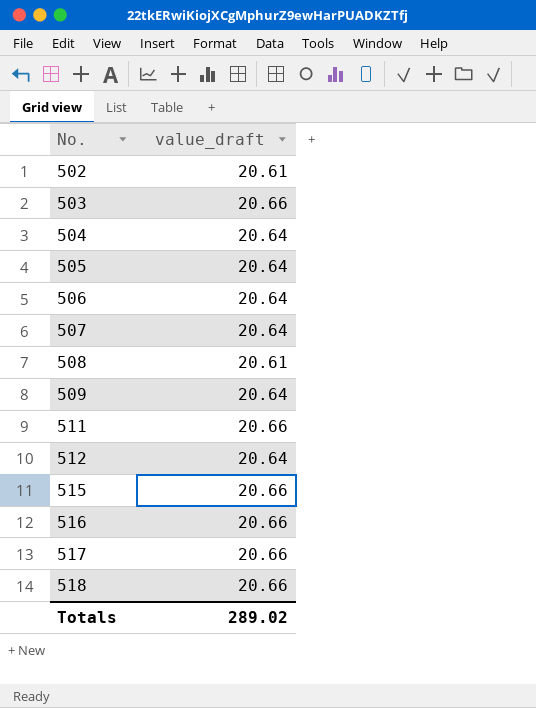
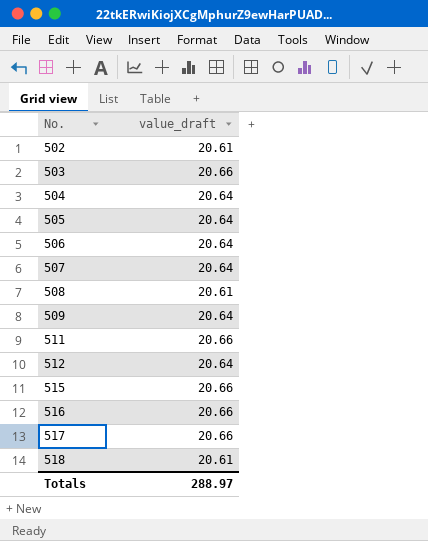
518 | value_draft: 20.66 -> 20.61
Totals | value_draft: 289.02 -> 288.97

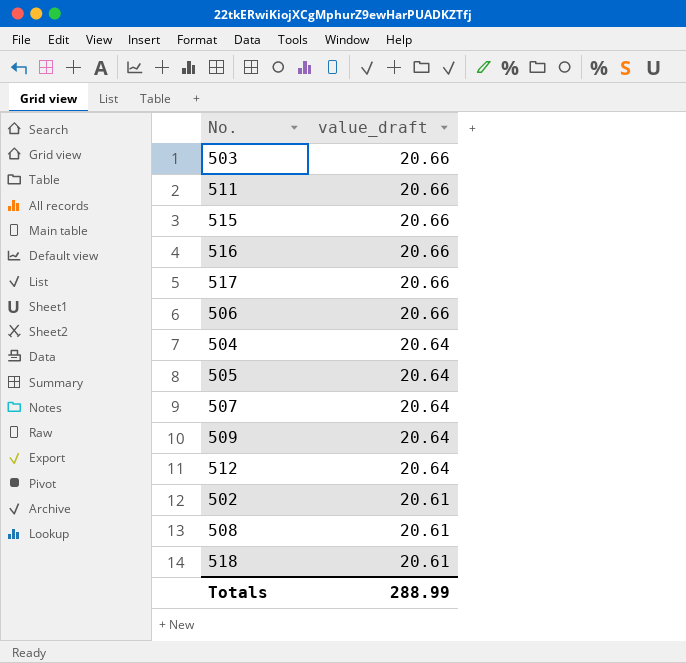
row order: No. ascending -> value_draft descending
506 | value_draft: 20.64 -> 20.66
Totals | value_draft: 288.97 -> 288.99

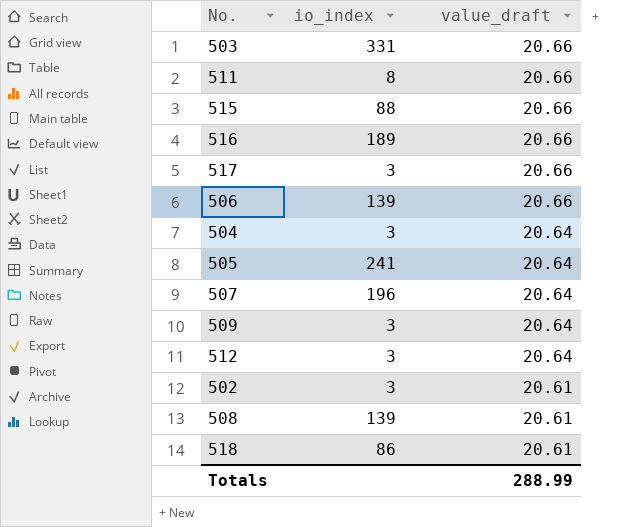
column io_index | position: none -> 2

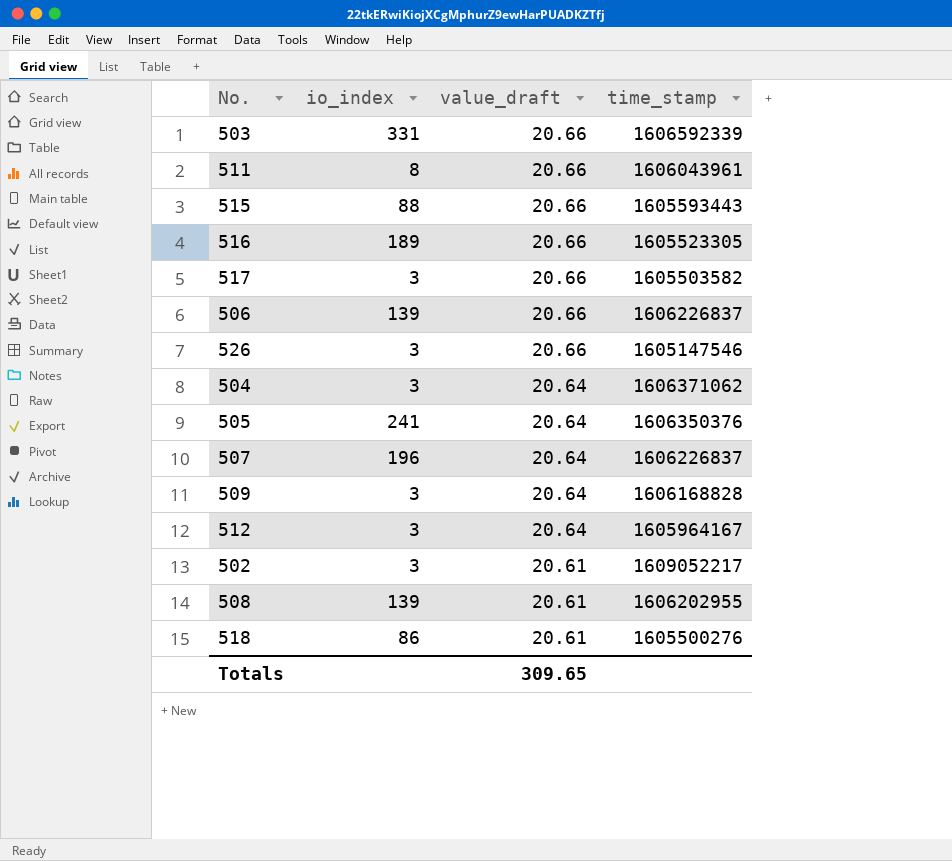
column time_stamp | position: none -> 4
row 526: none -> 3 | 20.66 | 1605147546
Totals | value_draft: 288.99 -> 309.65

